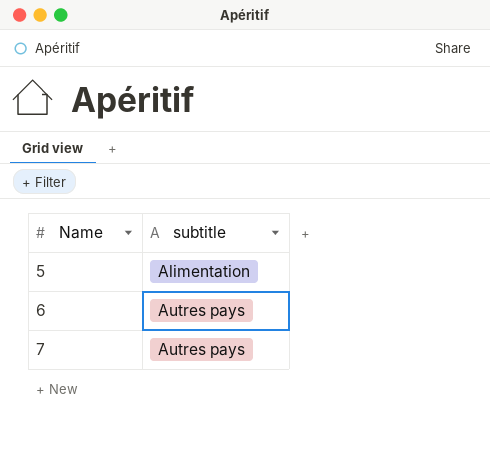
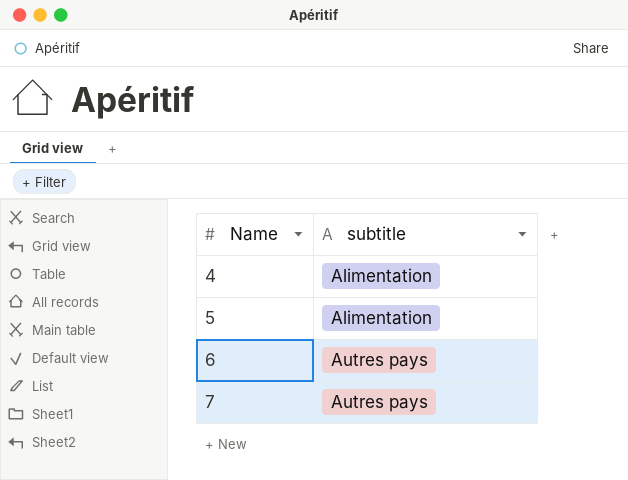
row 4: none -> Alimentation

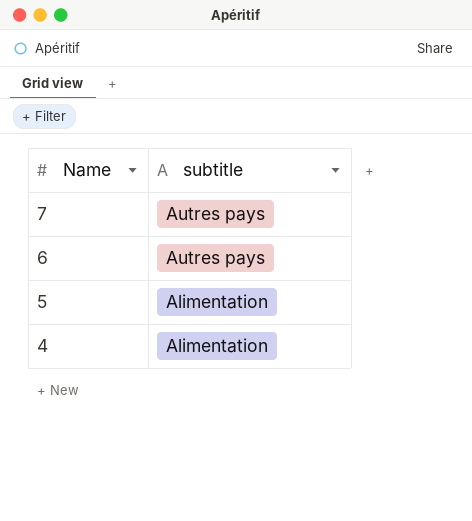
row order: Name ascending -> Name descending

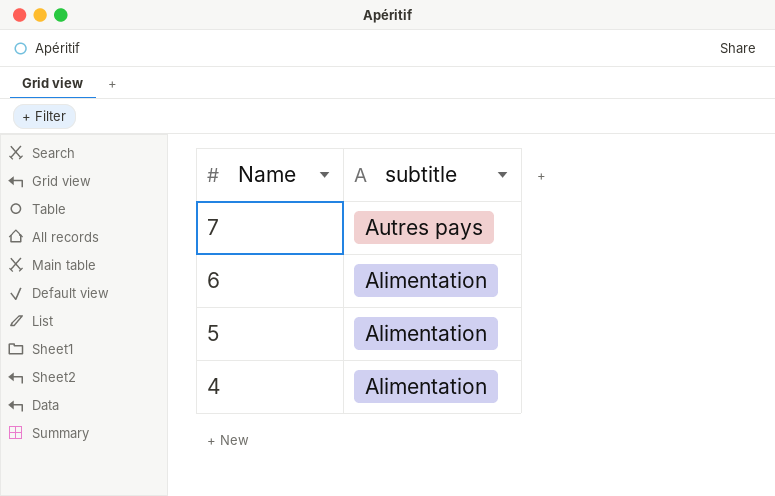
6 | subtitle: Autres pays -> Alimentation

